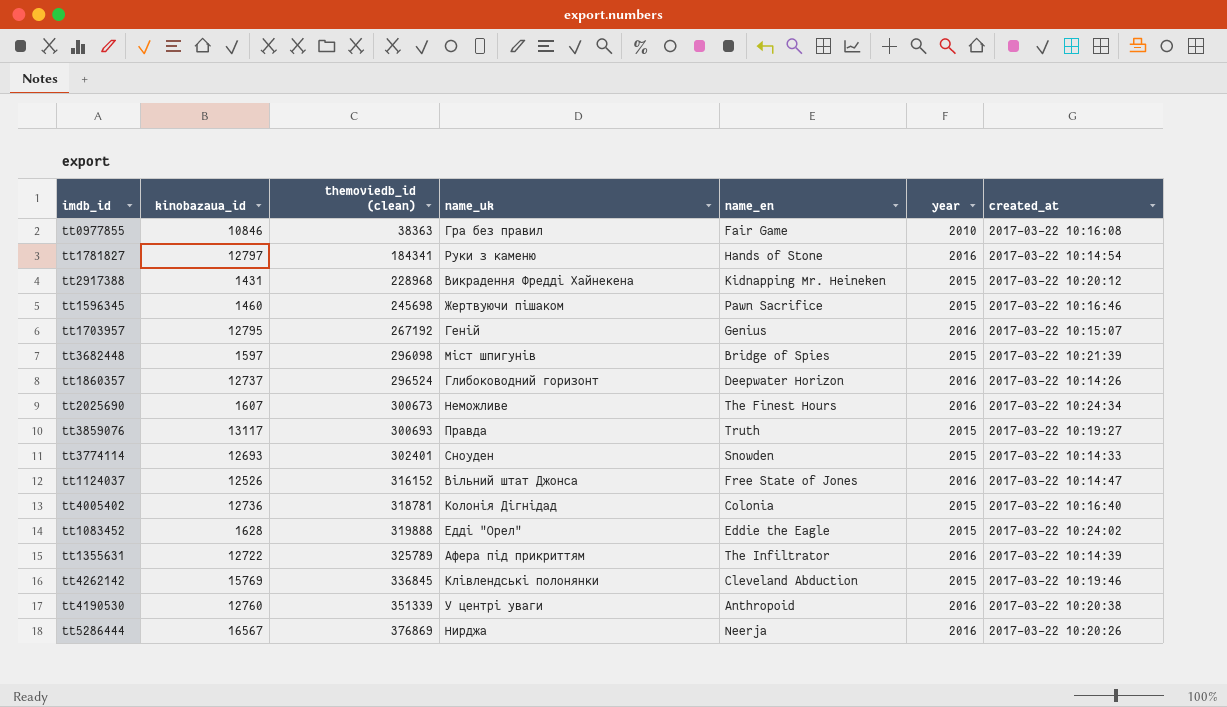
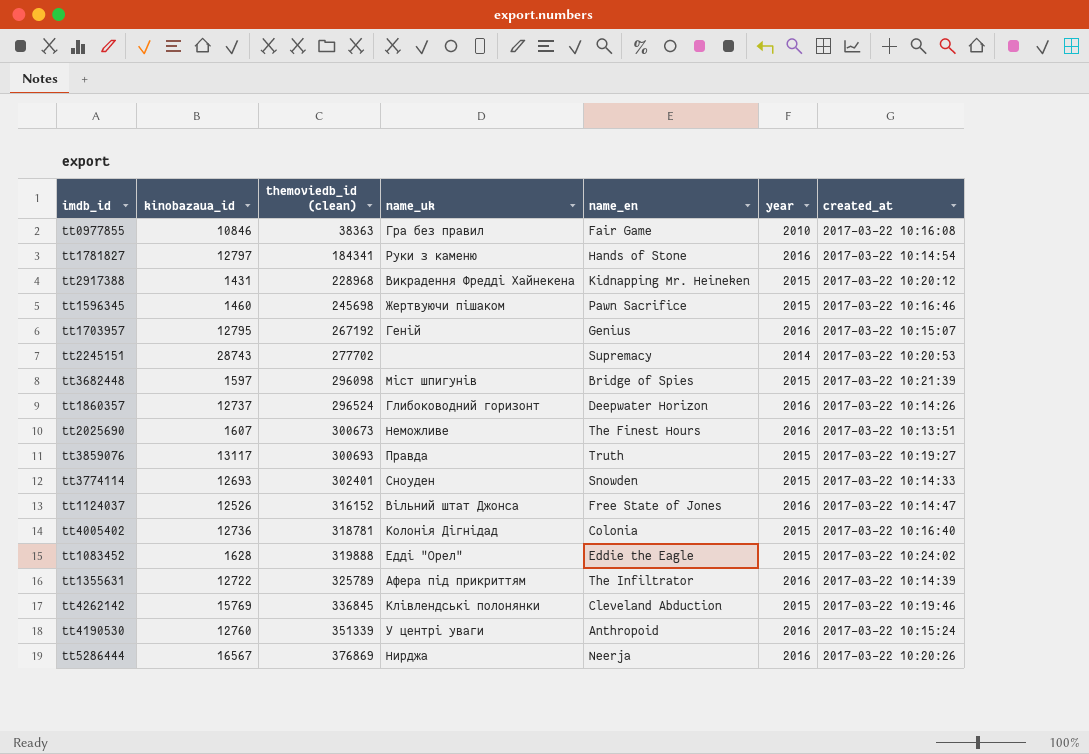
row tt2245151: none -> 28743 | 277702 | none | Supremacy | 2014 | 2017-03-22 10:20:53
tt2025690 | created_at: 2017-03-22 10:24:34 -> 2017-03-22 10:13:51
tt4190530 | created_at: 2017-03-22 10:20:38 -> 2017-03-22 10:15:24

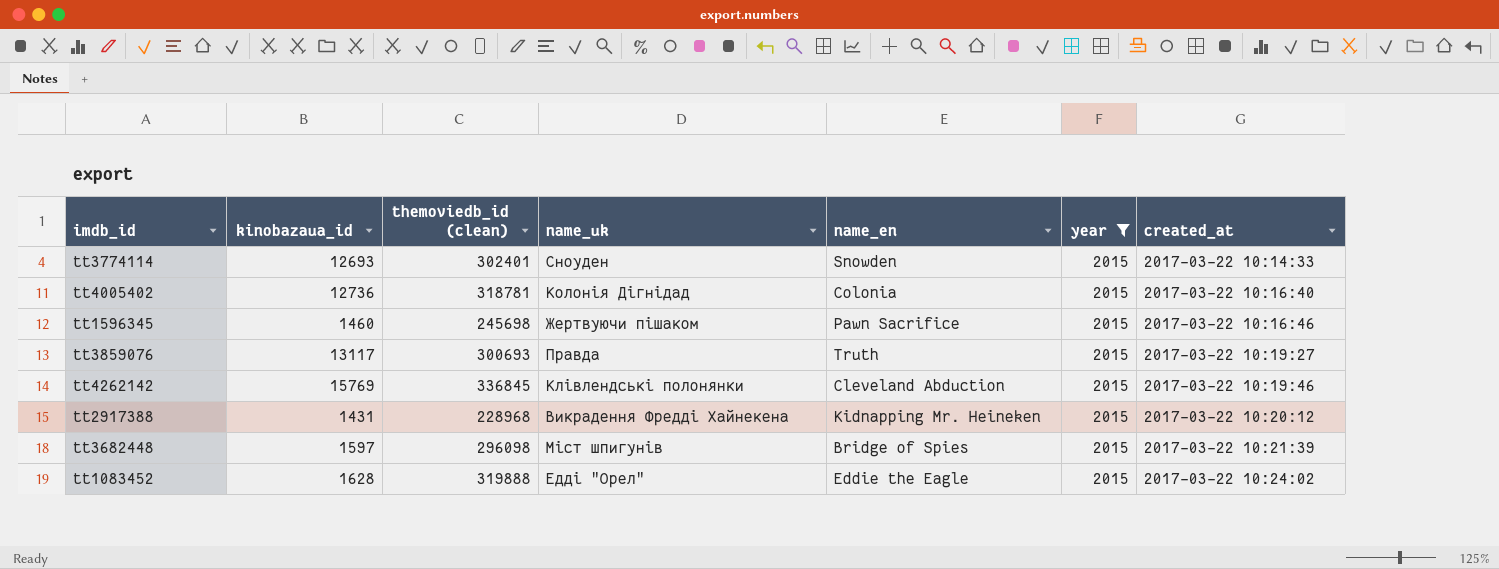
filter: none -> year = 2015
row order: themoviedb_id (clean) ascending -> created_at ascending

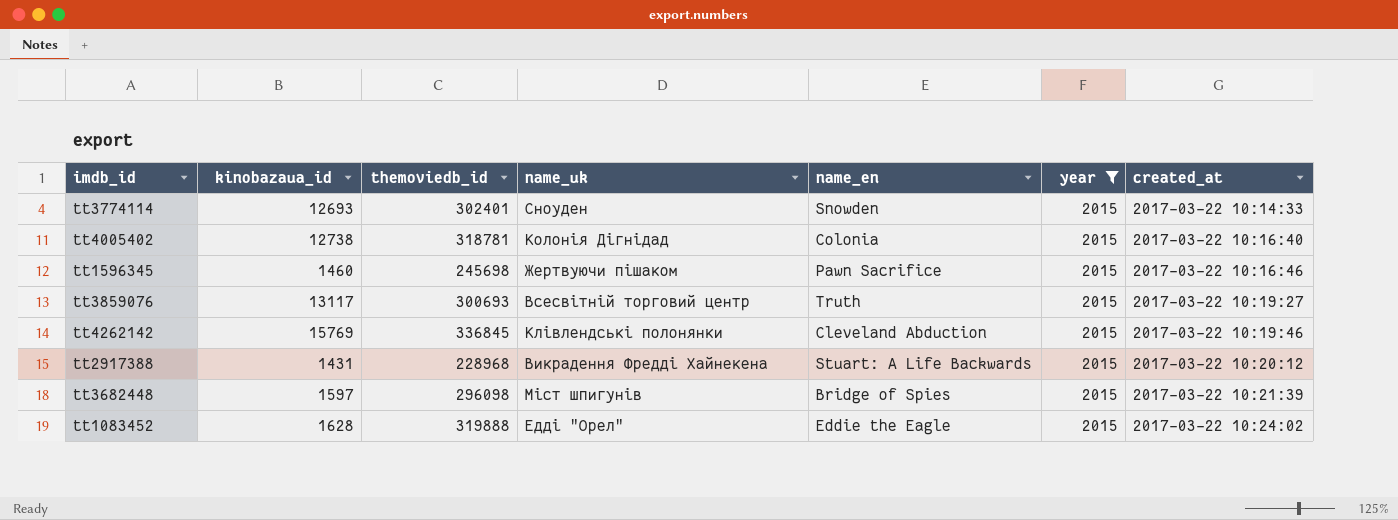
column name: themoviedb_id (clean) -> themoviedb_id
tt4005402 | kinobazaua_id: 12736 -> 12738
tt3859076 | name_uk: Правда -> Всесвітній торговий центр
tt2917388 | name_en: Kidnapping Mr. Heineken -> Stuart: A Life Backwards

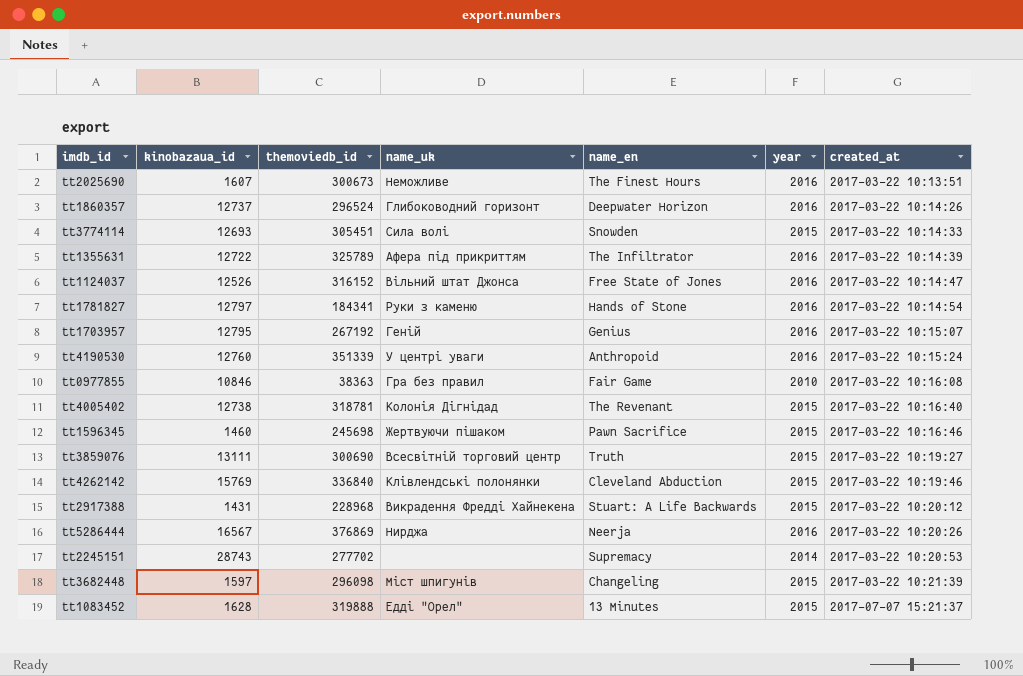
filter: year = 2015 -> none
tt3774114 | themoviedb_id: 302401 -> 305451
tt3774114 | name_uk: Сноуден -> Сила волі
tt4005402 | name_en: Colonia -> The Revenant
tt3859076 | kinobazaua_id: 13117 -> 13111
tt3859076 | themoviedb_id: 300693 -> 300690
tt4262142 | themoviedb_id: 336845 -> 336840
tt3682448 | name_en: Bridge of Spies -> Changeling
tt1083452 | name_en: Eddie the Eagle -> 13 Minutes
tt1083452 | created_at: 2017-03-22 10:24:02 -> 2017-07-07 15:21:37

